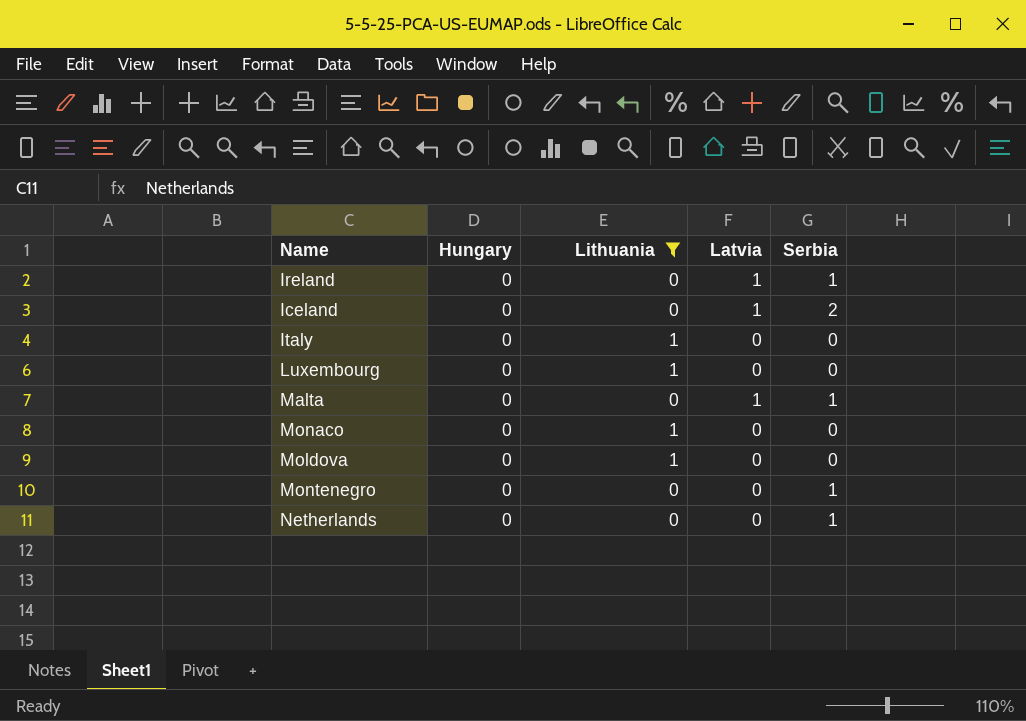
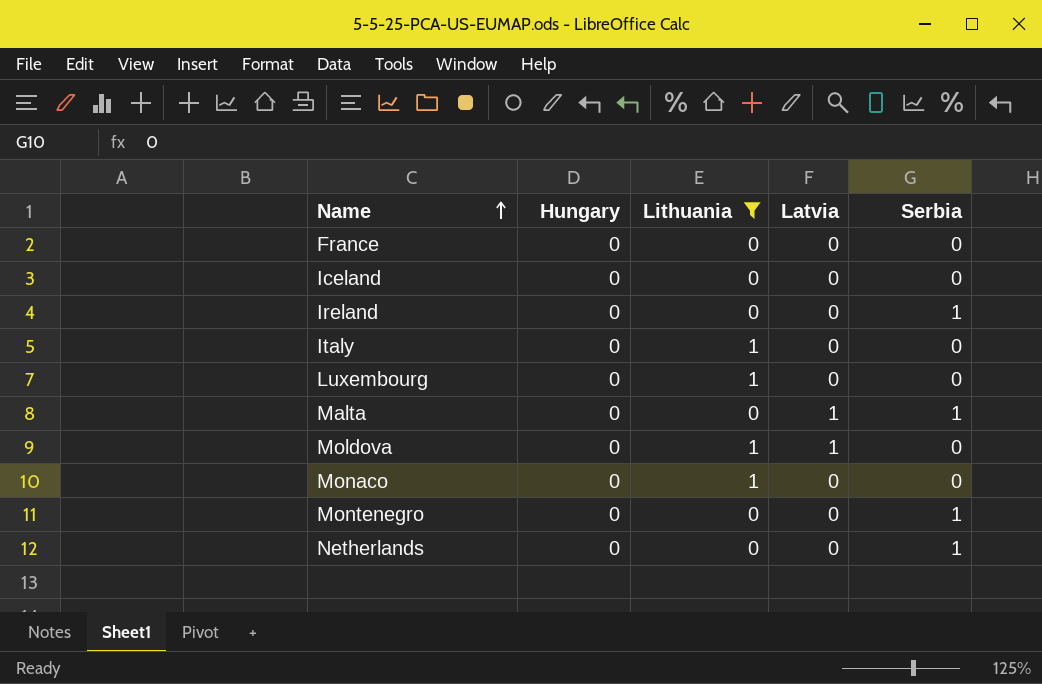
row order: none -> Name ascending
row France: none -> 0 | 0 | 0 | 0
Iceland | Latvia: 1 -> 0
Iceland | Serbia: 2 -> 0
Ireland | Latvia: 1 -> 0
Moldova | Latvia: 0 -> 1

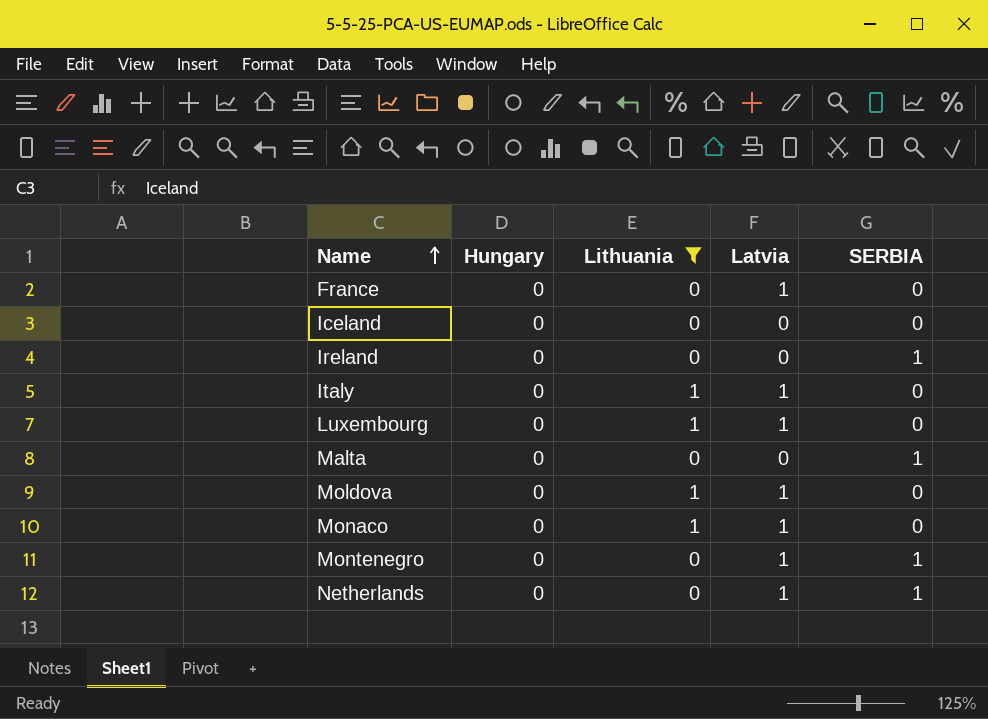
column name: Serbia -> SERBIA
France | Latvia: 0 -> 1
Italy | Latvia: 0 -> 1
Luxembourg | Latvia: 0 -> 1
Malta | Latvia: 1 -> 0
Monaco | Latvia: 0 -> 1
Montenegro | Latvia: 0 -> 1
Netherlands | Latvia: 0 -> 1

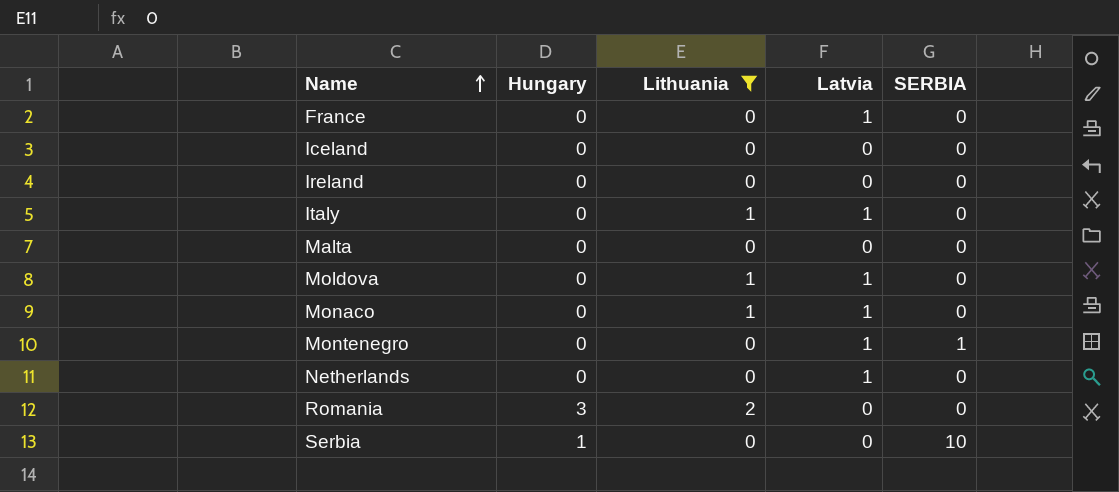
row Luxembourg: 0 | 1 | 1 | 0 -> none
Ireland | SERBIA: 1 -> 0
Malta | SERBIA: 1 -> 0
Netherlands | SERBIA: 1 -> 0
row Romania: none -> 3 | 2 | 0 | 0
row Serbia: none -> 1 | 0 | 0 | 10

